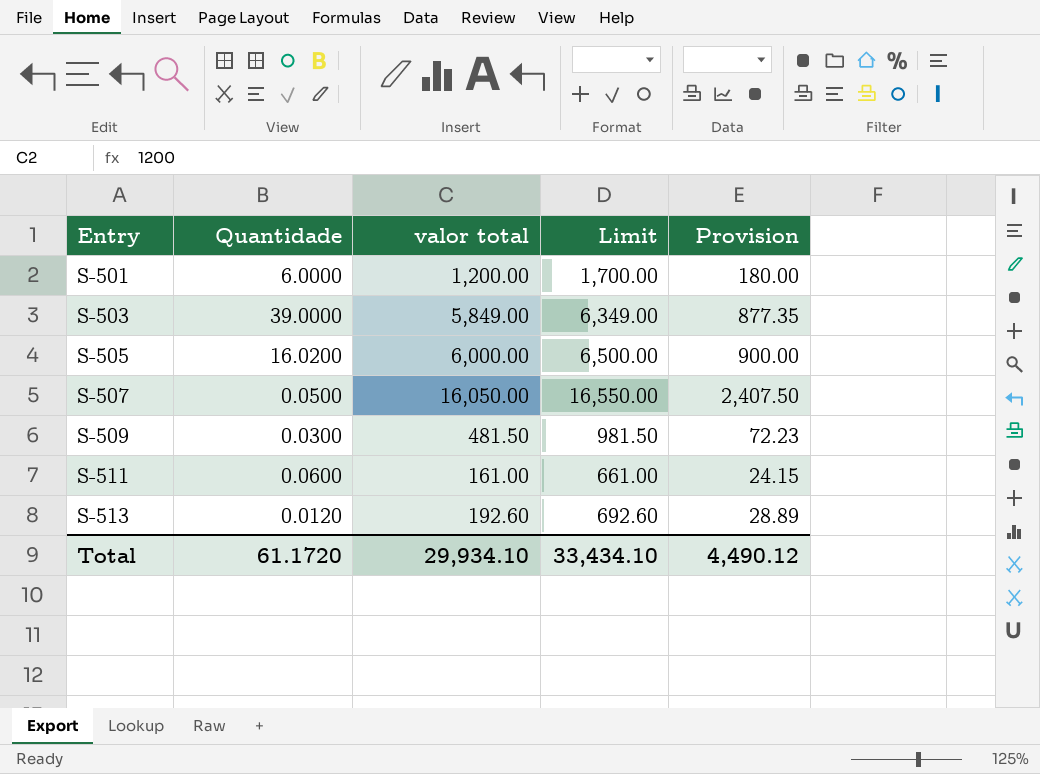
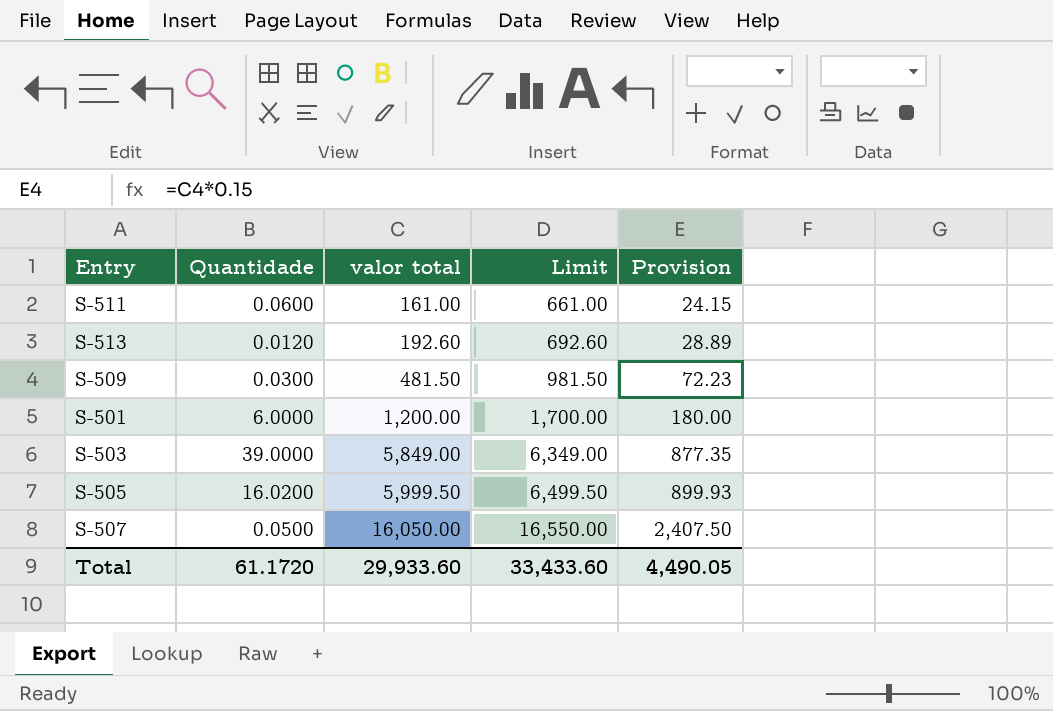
row order: Entry ascending -> valor total ascending
S-505 | valor total: 6,000.00 -> 5,999.50
S-505 | Limit: 6,500.00 -> 6,499.50
S-505 | Provision: 900.00 -> 899.93
Total | valor total: 29,934.10 -> 29,933.60
Total | Limit: 33,434.10 -> 33,433.60
Total | Provision: 4,490.12 -> 4,490.05

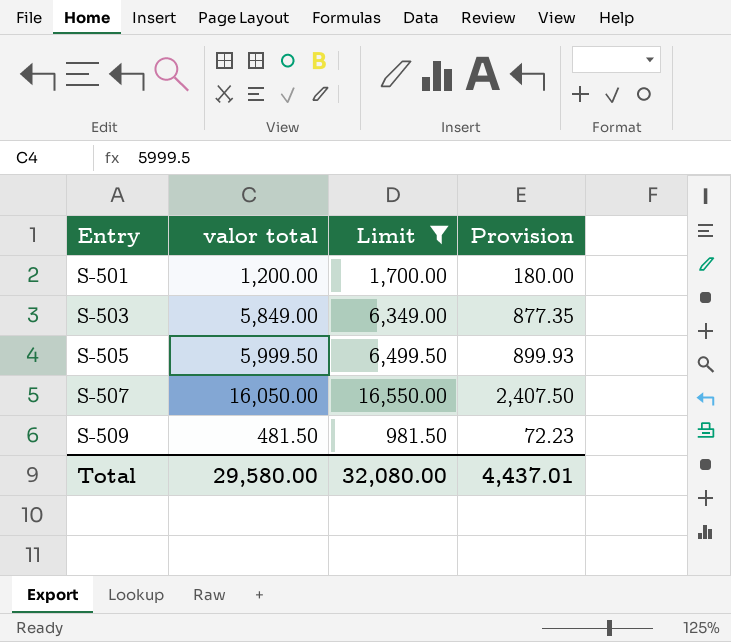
filter: none -> Limit >= 981.50
row order: valor total ascending -> Entry ascending
column Quantidade | position: 2 -> none
Total | valor total: 29,933.60 -> 29,580.00
Total | Limit: 33,433.60 -> 32,080.00
Total | Provision: 4,490.05 -> 4,437.01

